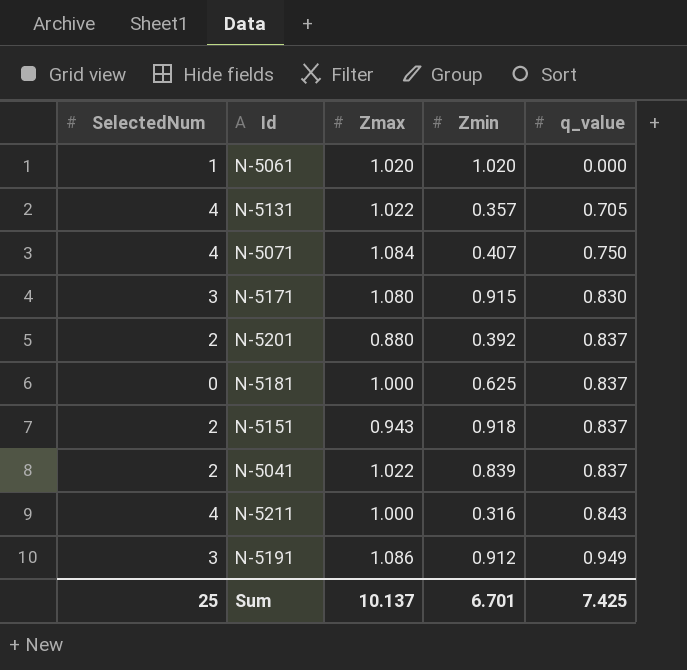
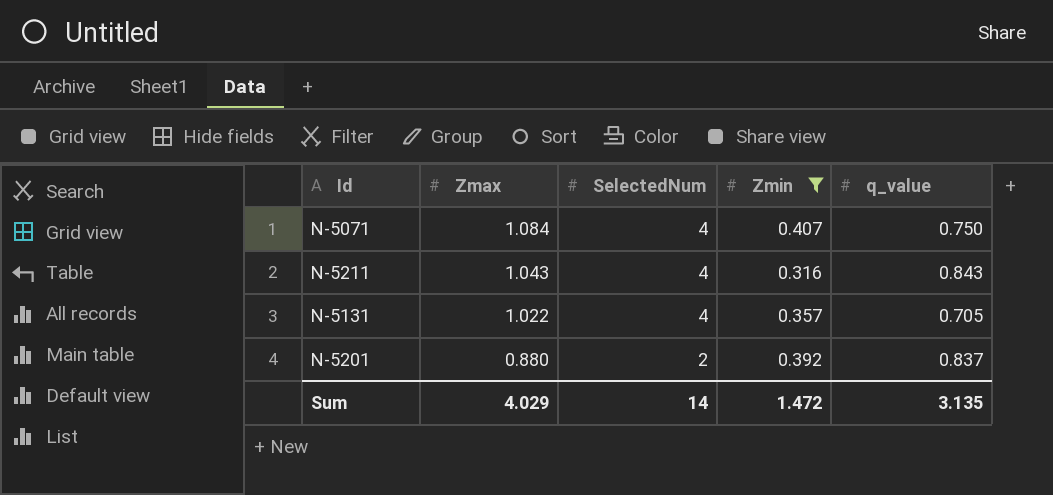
filter: none -> Zmin <= 0.407
row order: q_value ascending -> Zmax descending
column SelectedNum | position: 1 -> 3
N-5211 | Zmax: 1.000 -> 1.043
Sum | Zmax: 10.137 -> 4.029
Sum | SelectedNum: 25 -> 14
Sum | Zmin: 6.701 -> 1.472
Sum | q_value: 7.425 -> 3.135

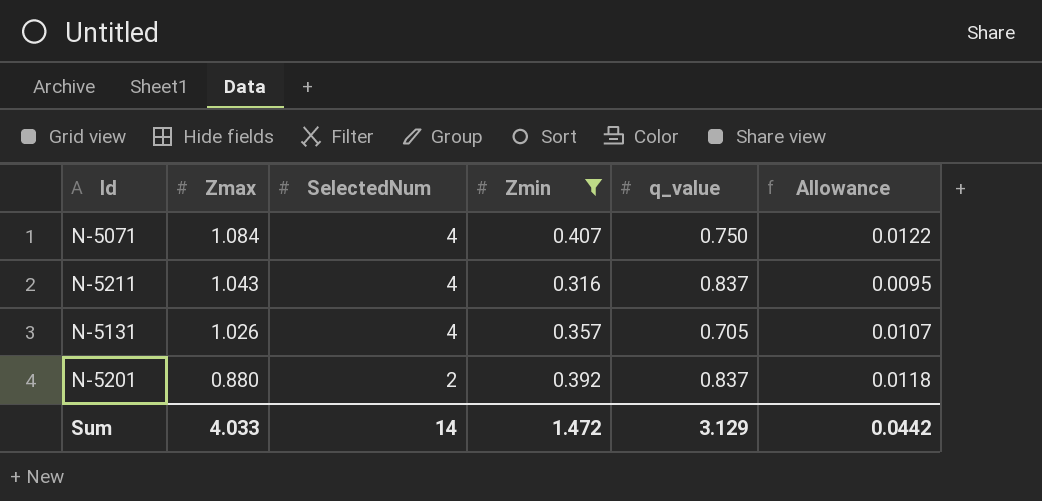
column Allowance | formula: none -> [Zmin] * 0.03
N-5211 | q_value: 0.843 -> 0.837
N-5131 | Zmax: 1.022 -> 1.026
Sum | Zmax: 4.029 -> 4.033
Sum | q_value: 3.135 -> 3.129

